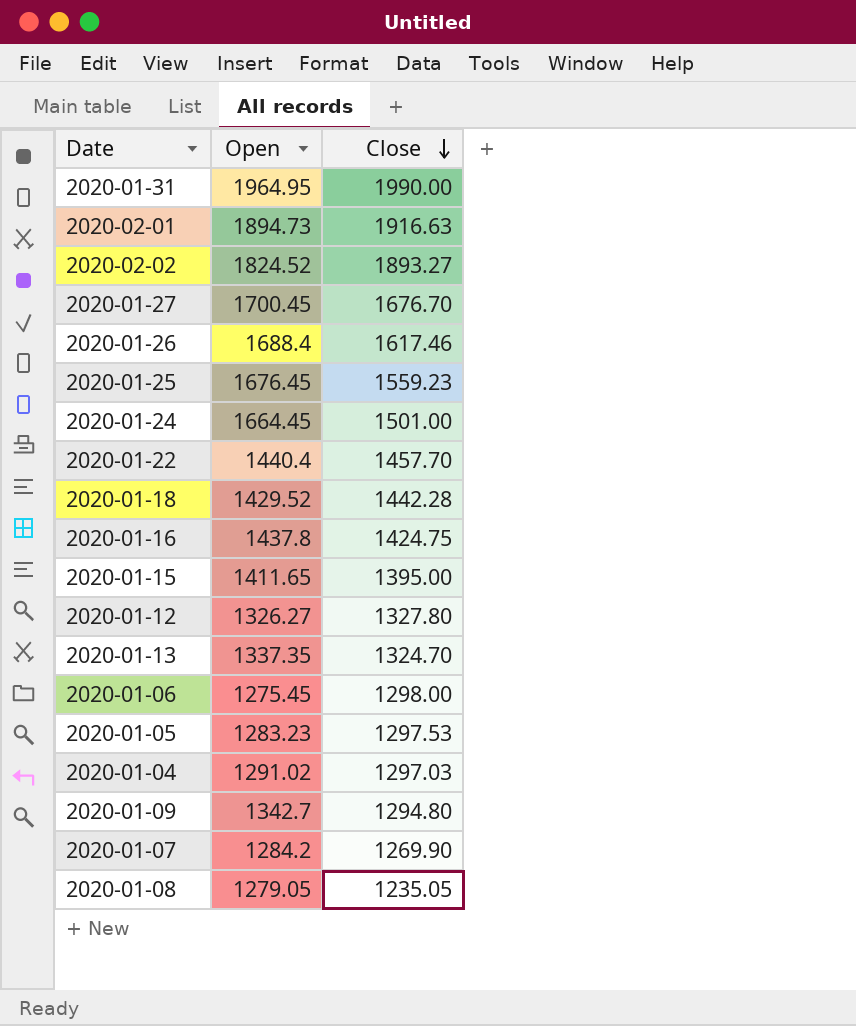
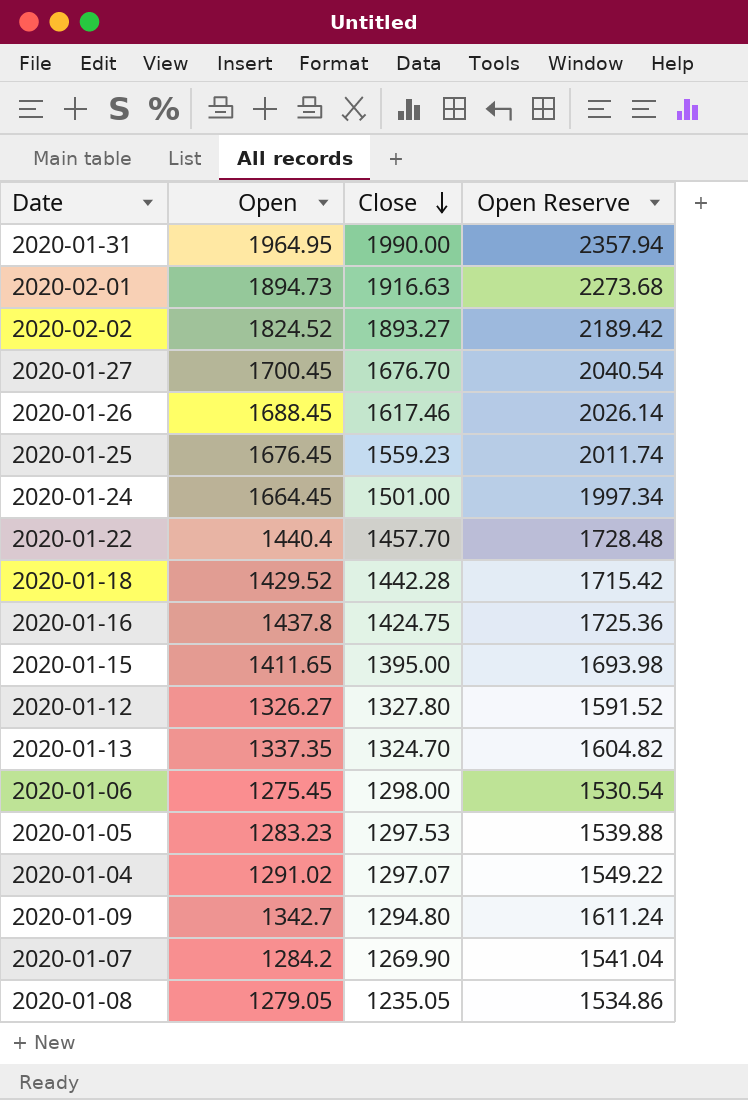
column Open Reserve | formula: none -> [Open] * 1.2
2020-01-26 | Open: 1688.4 -> 1688.45
2020-01-04 | Close: 1297.03 -> 1297.07

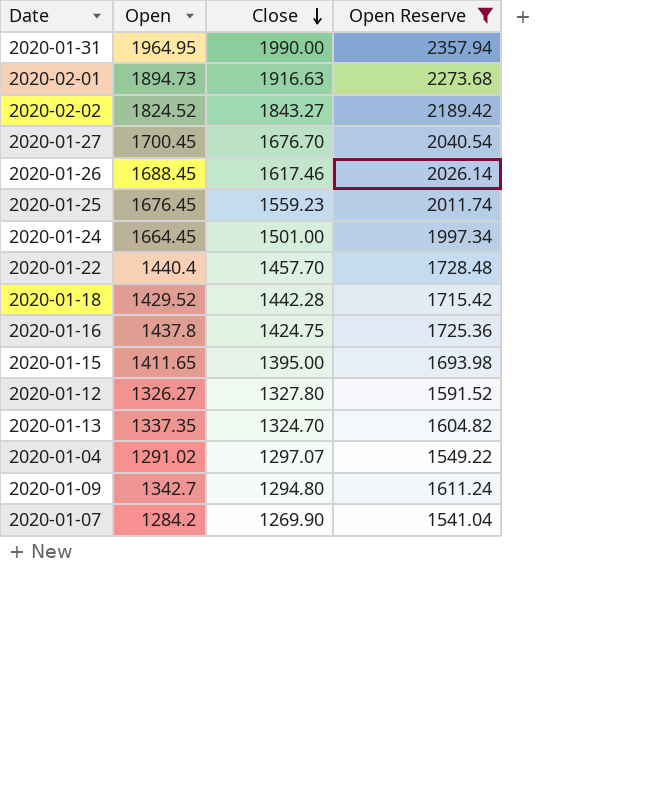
filter: none -> Open Reserve >= 1541.04
2020-02-02 | Close: 1893.27 -> 1843.27

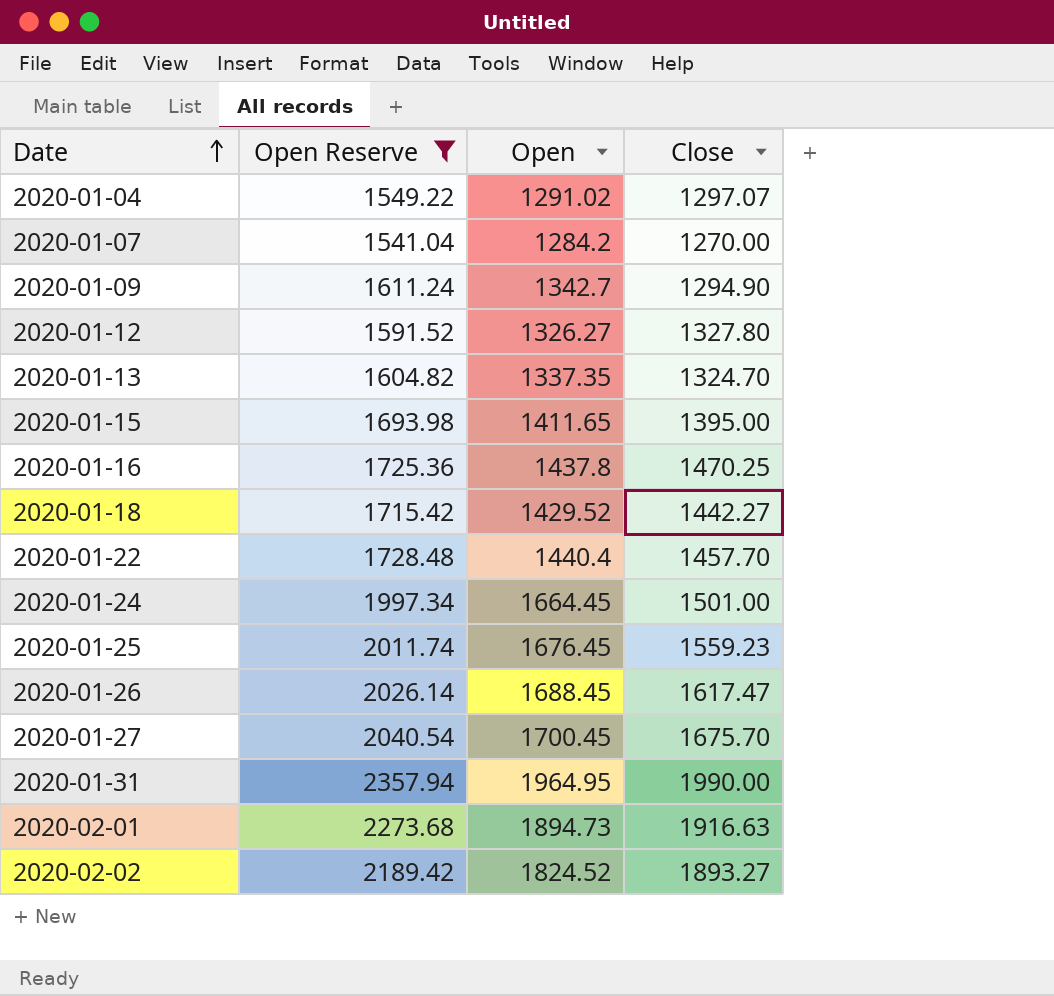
row order: Close descending -> Date ascending
column Open Reserve | position: 4 -> 2
2020-01-07 | Close: 1269.90 -> 1270.00
2020-01-09 | Close: 1294.80 -> 1294.90
2020-01-16 | Close: 1424.75 -> 1470.25
2020-01-18 | Close: 1442.28 -> 1442.27
2020-01-26 | Close: 1617.46 -> 1617.47
2020-01-27 | Close: 1676.70 -> 1675.70
2020-02-02 | Close: 1843.27 -> 1893.27

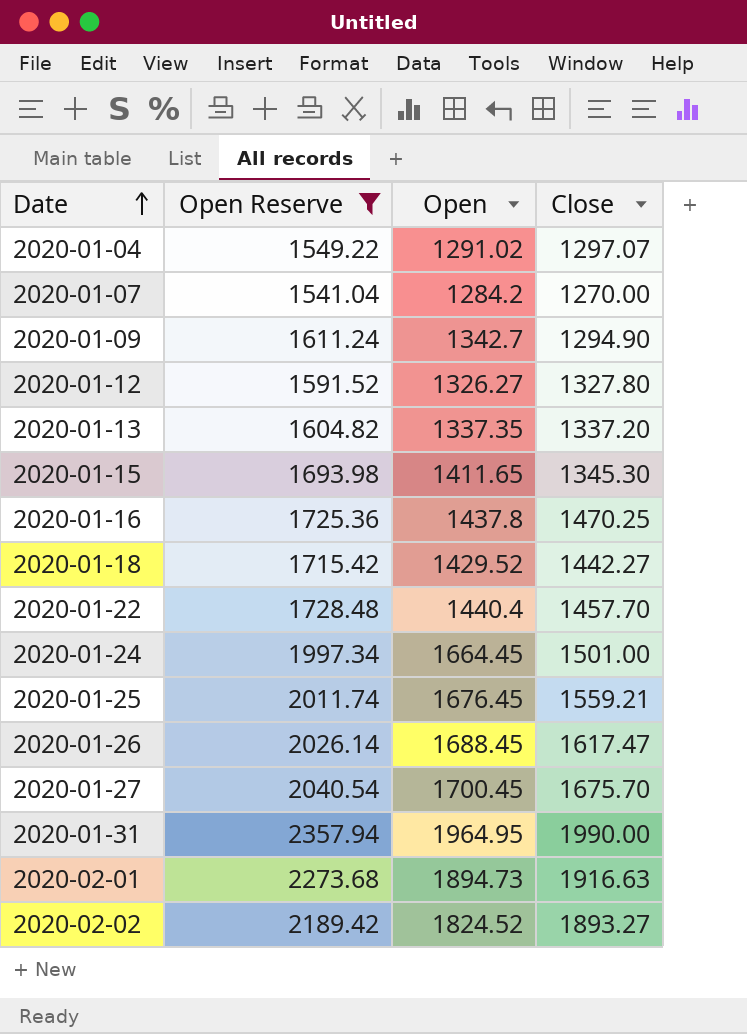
2020-01-13 | Close: 1324.70 -> 1337.20
2020-01-15 | Close: 1395.00 -> 1345.30
2020-01-25 | Close: 1559.23 -> 1559.21

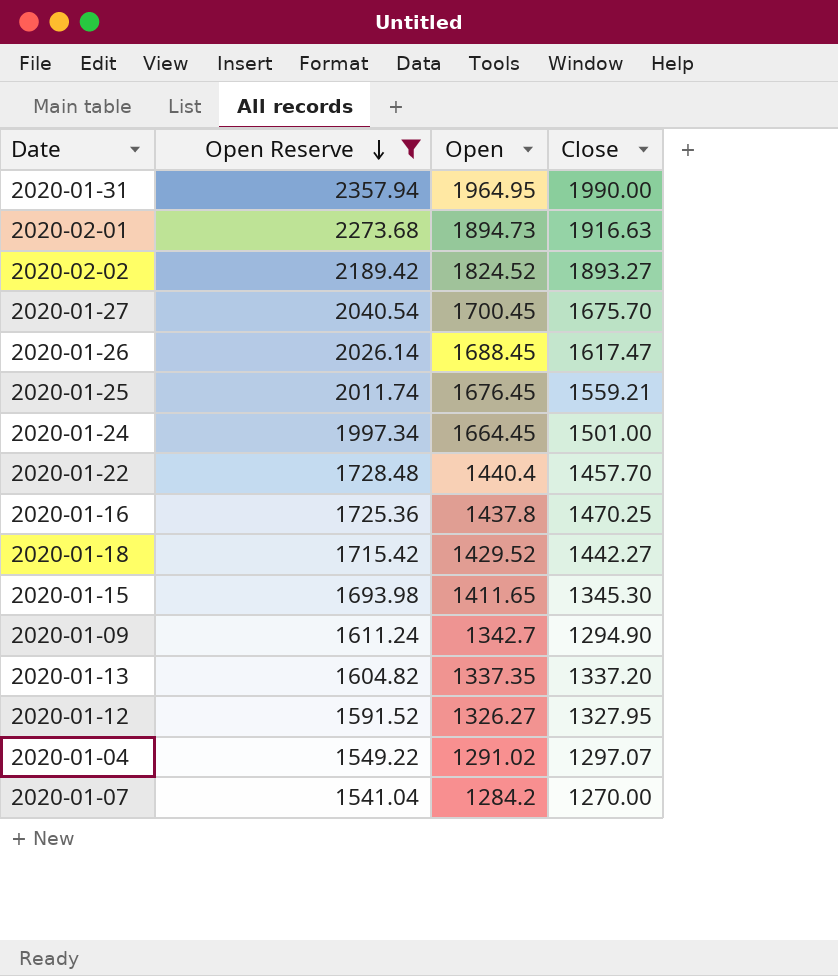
row order: Date ascending -> Open Reserve descending
2020-01-12 | Close: 1327.80 -> 1327.95

